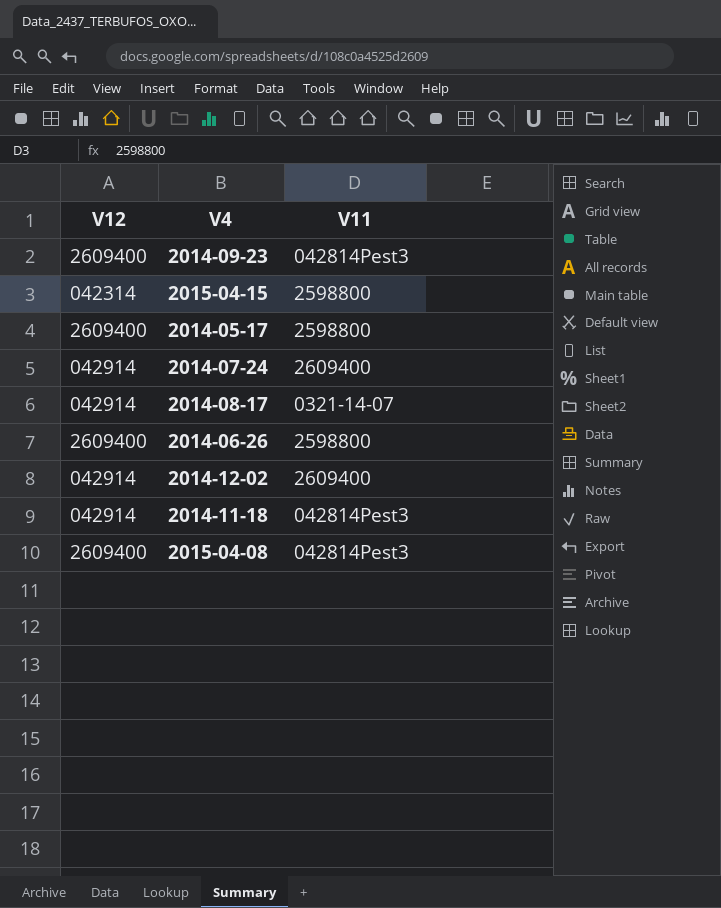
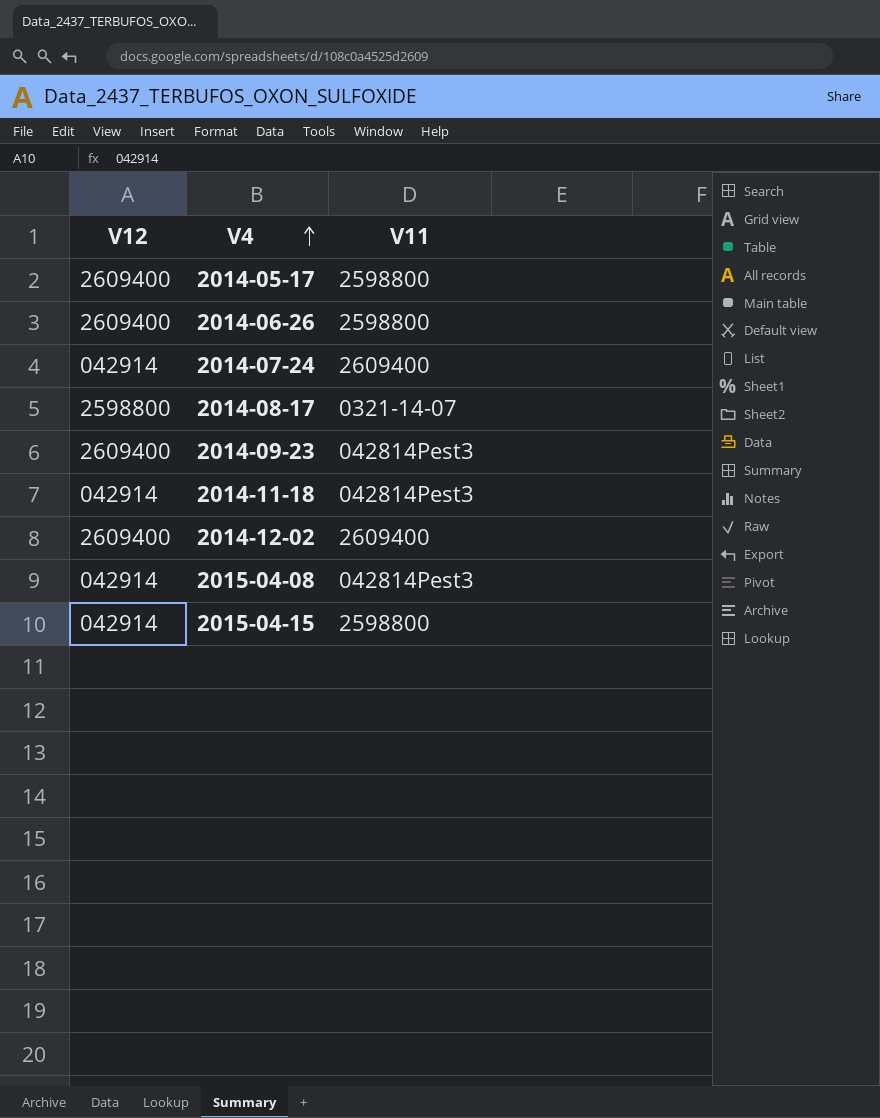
row order: none -> V4 ascending
2014-08-17 | V12: 042914 -> 2598800
2014-12-02 | V12: 042914 -> 2609400
2015-04-08 | V12: 2609400 -> 042914
2015-04-15 | V12: 042314 -> 042914

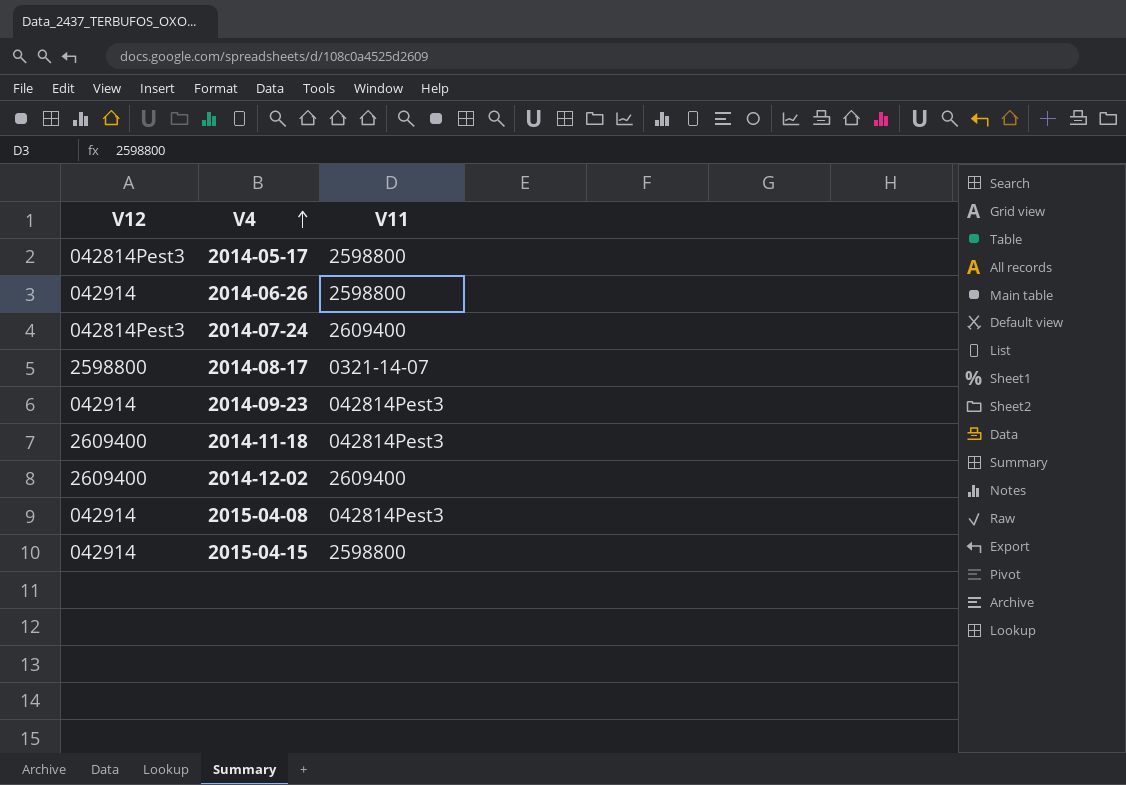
2014-05-17 | V12: 2609400 -> 042814Pest3
2014-06-26 | V12: 2609400 -> 042914
2014-07-24 | V12: 042914 -> 042814Pest3
2014-09-23 | V12: 2609400 -> 042914
2014-11-18 | V12: 042914 -> 2609400

